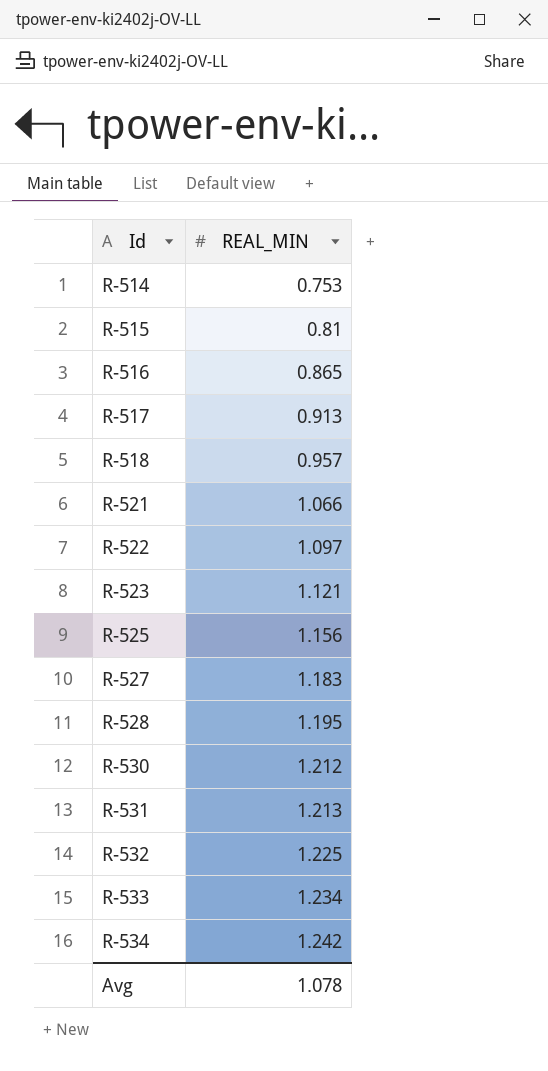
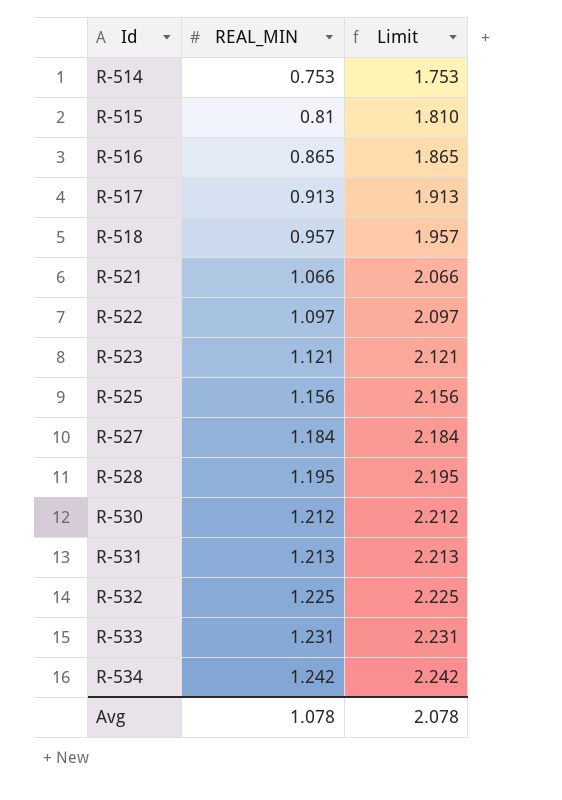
column Limit | formula: none -> [REAL_MIN] + 1
R-527 | REAL_MIN: 1.183 -> 1.184
R-533 | REAL_MIN: 1.234 -> 1.231

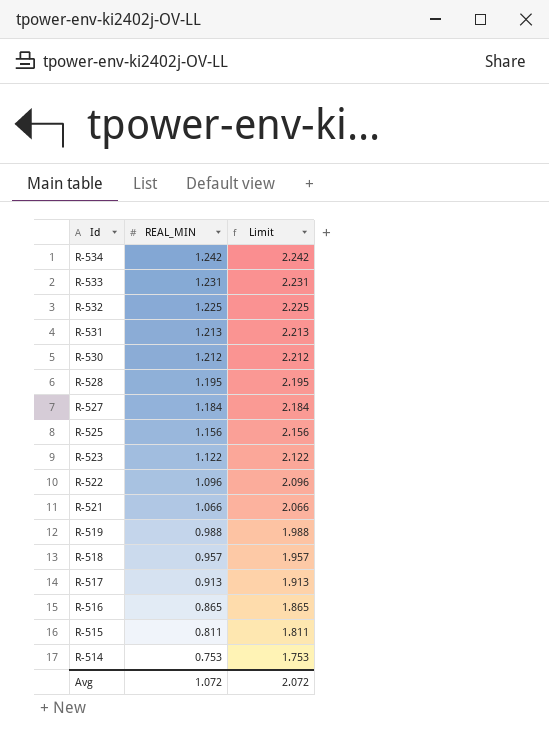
row order: Id ascending -> Id descending
R-523 | REAL_MIN: 1.121 -> 1.122
R-523 | Limit: 2.121 -> 2.122
R-522 | REAL_MIN: 1.097 -> 1.096
R-522 | Limit: 2.097 -> 2.096
row R-519: none -> 0.988 | 1.988
R-515 | REAL_MIN: 0.81 -> 0.811
R-515 | Limit: 1.810 -> 1.811
Avg | REAL_MIN: 1.078 -> 1.072
Avg | Limit: 2.078 -> 2.072

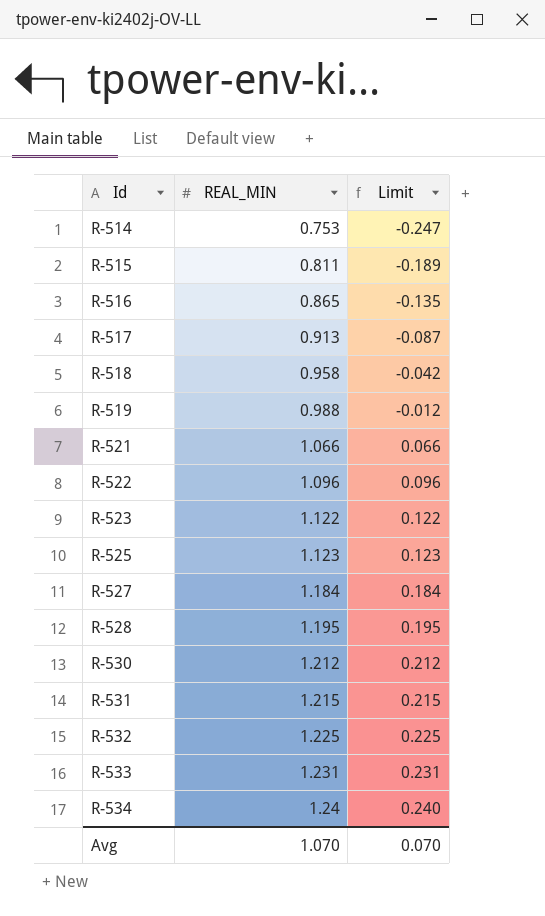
row order: Id descending -> Id ascending
column Limit | formula: [REAL_MIN] + 1 -> [REAL_MIN] - 1
R-518 | REAL_MIN: 0.957 -> 0.958
R-525 | REAL_MIN: 1.156 -> 1.123
R-531 | REAL_MIN: 1.213 -> 1.215
R-534 | REAL_MIN: 1.242 -> 1.24
Avg | REAL_MIN: 1.072 -> 1.070
Avg | Limit: 2.072 -> 0.070

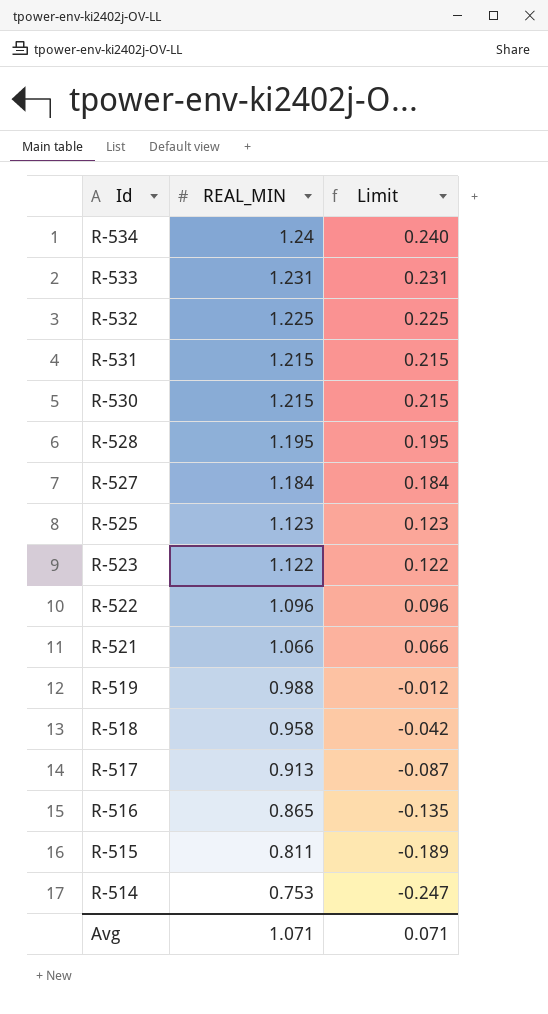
row order: Id ascending -> Id descending
R-530 | REAL_MIN: 1.212 -> 1.215
R-530 | Limit: 0.212 -> 0.215
Avg | REAL_MIN: 1.070 -> 1.071
Avg | Limit: 0.070 -> 0.071

